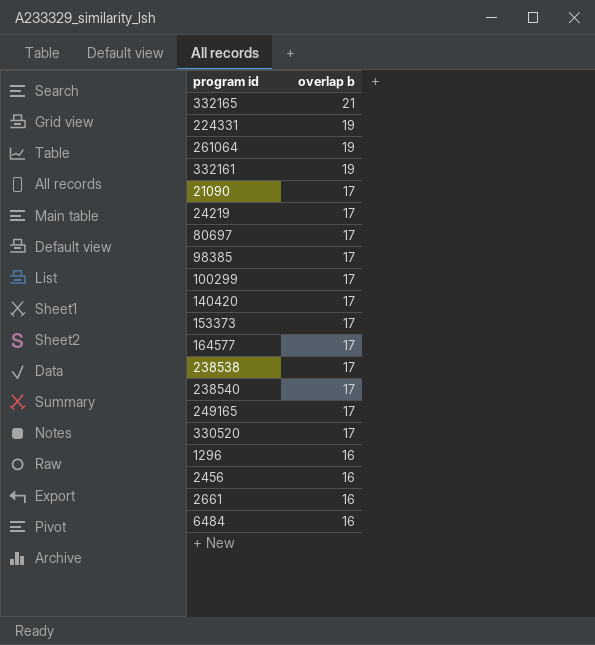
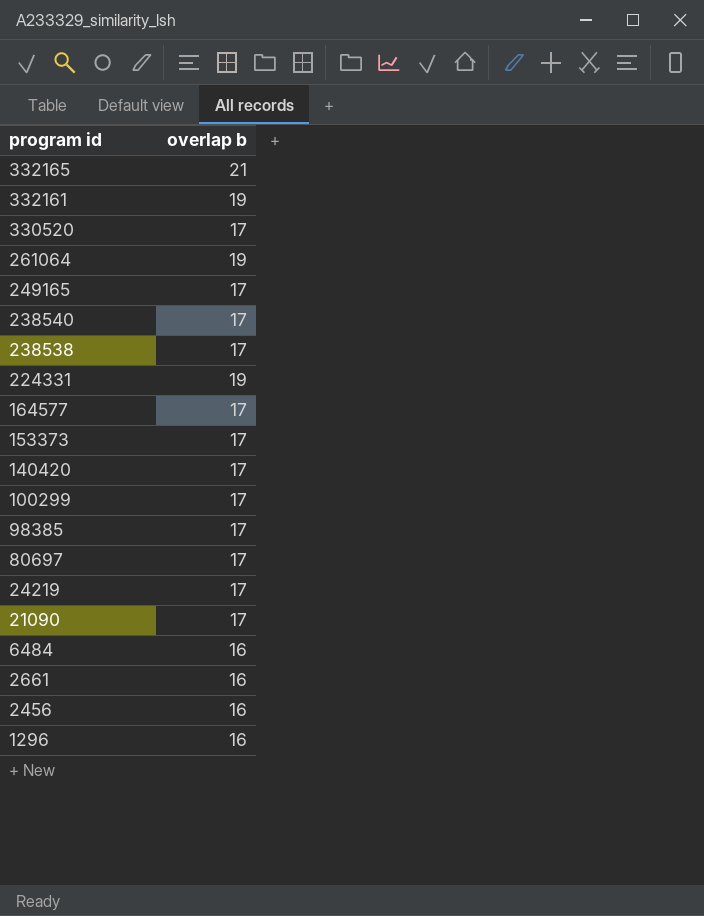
row order: overlap b descending -> program id descending

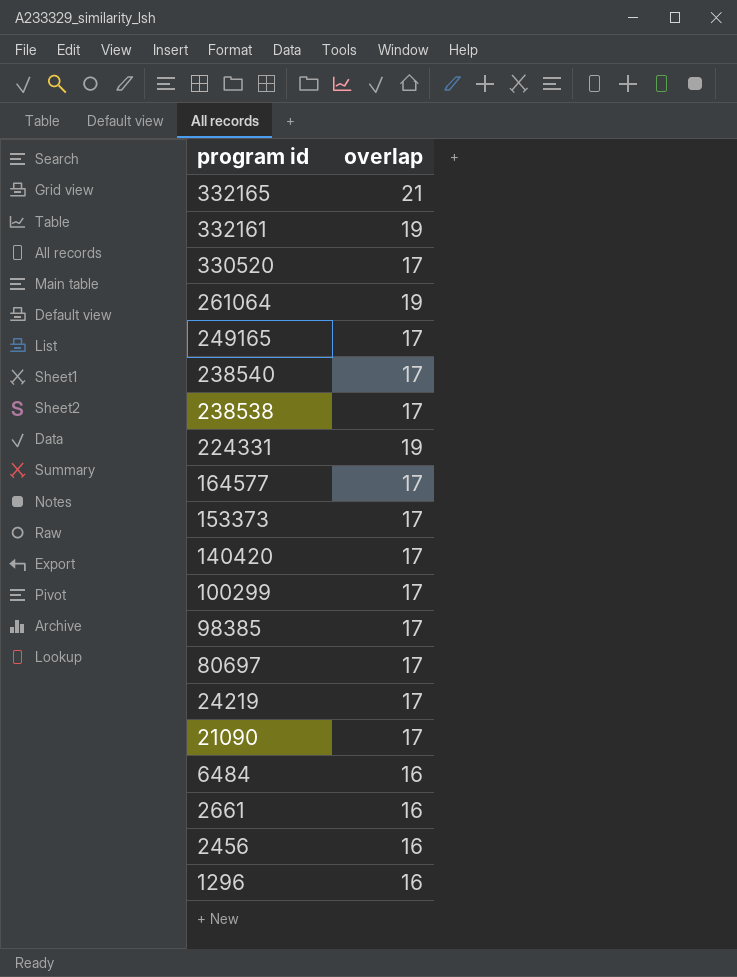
column name: overlap b -> overlap

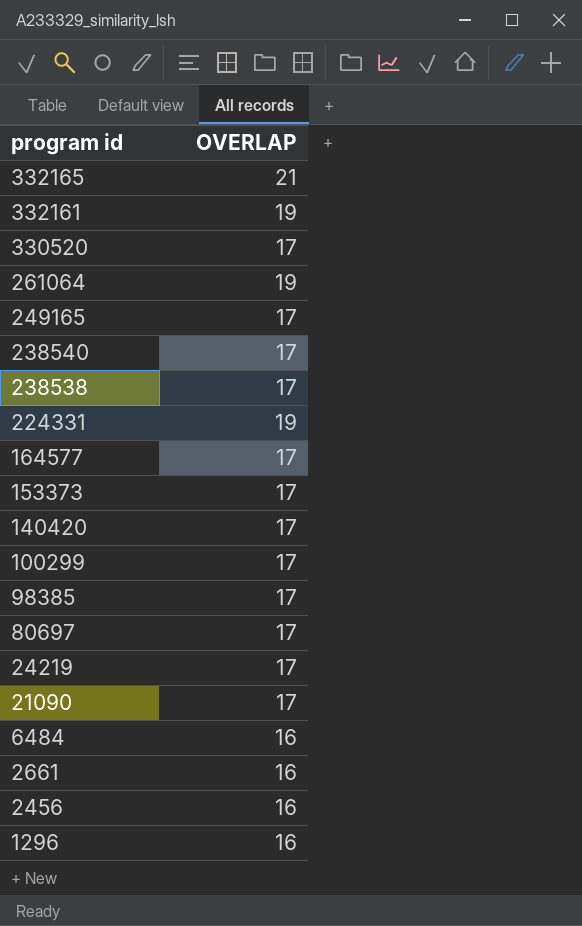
column name: overlap -> OVERLAP

